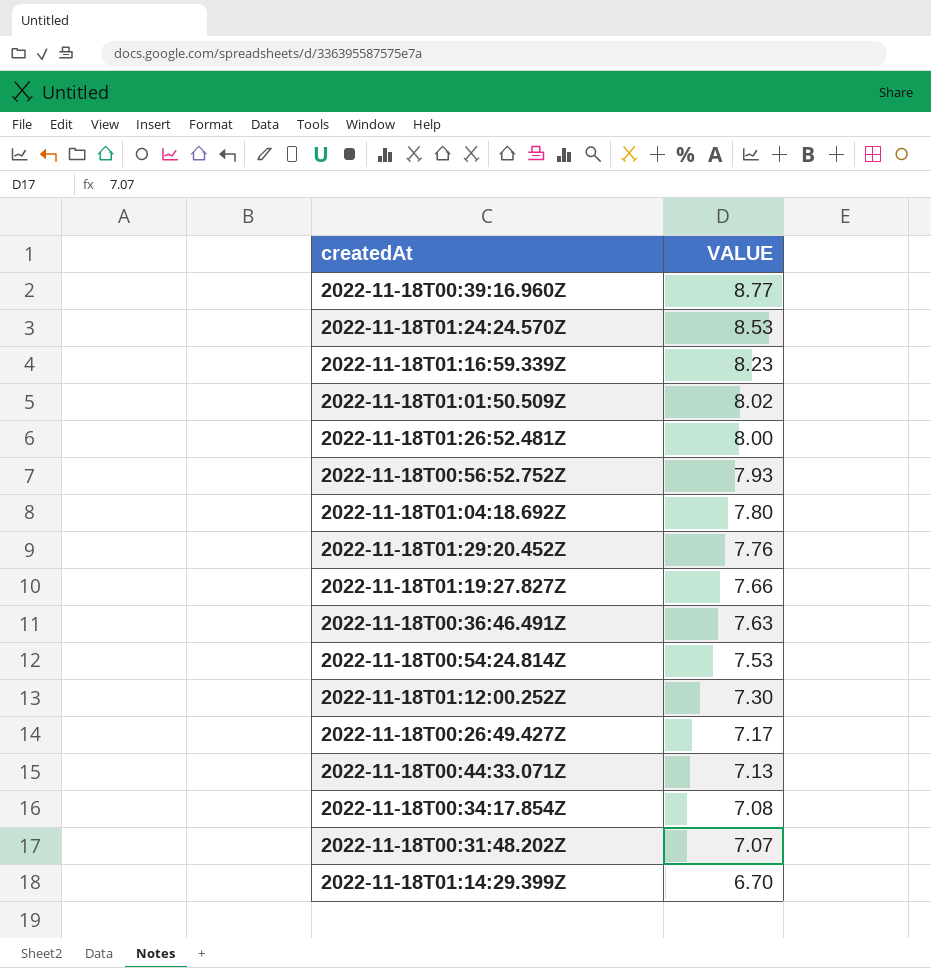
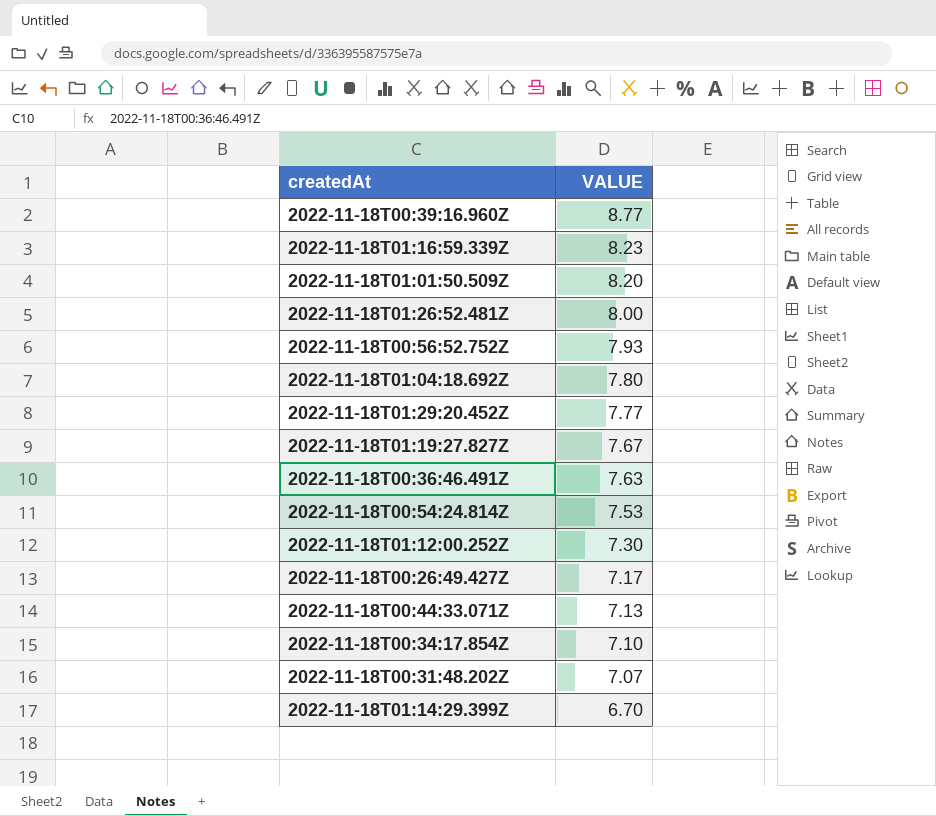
row 2022-11-18T01:24:24.570Z: 8.53 -> none
2022-11-18T01:01:50.509Z | VALUE: 8.02 -> 8.20
2022-11-18T01:29:20.452Z | VALUE: 7.76 -> 7.77
2022-11-18T01:19:27.827Z | VALUE: 7.66 -> 7.67
2022-11-18T00:34:17.854Z | VALUE: 7.08 -> 7.10

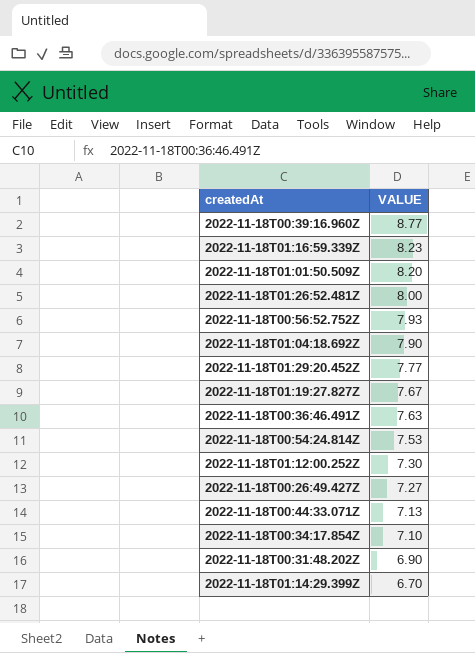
2022-11-18T01:04:18.692Z | VALUE: 7.80 -> 7.90
2022-11-18T00:26:49.427Z | VALUE: 7.17 -> 7.27
2022-11-18T00:31:48.202Z | VALUE: 7.07 -> 6.90

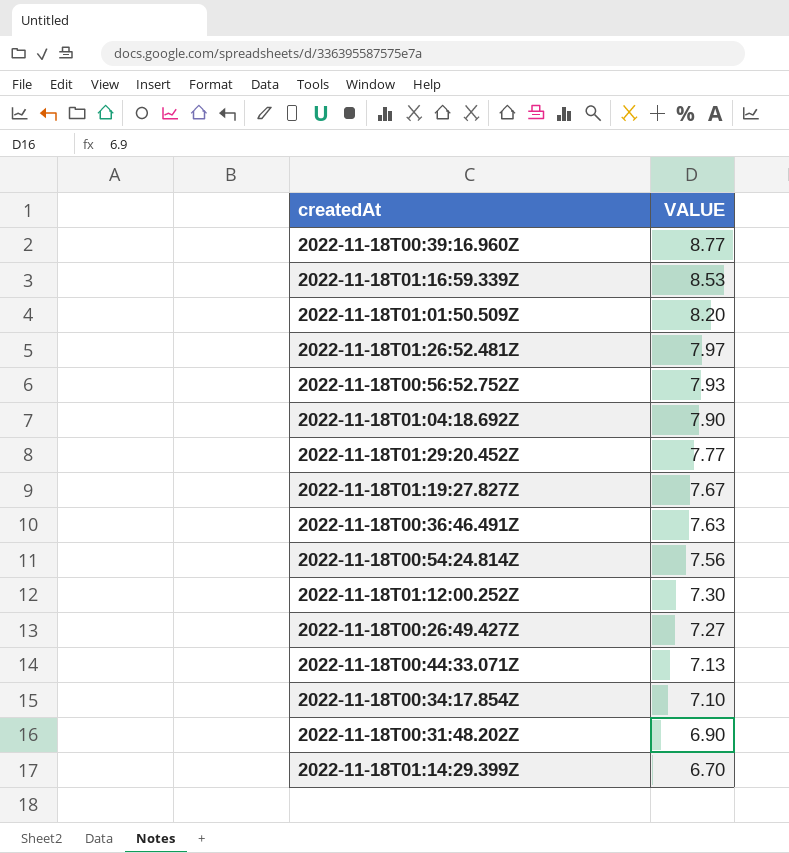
2022-11-18T01:16:59.339Z | VALUE: 8.23 -> 8.53
2022-11-18T01:26:52.481Z | VALUE: 8.00 -> 7.97
2022-11-18T00:54:24.814Z | VALUE: 7.53 -> 7.56

